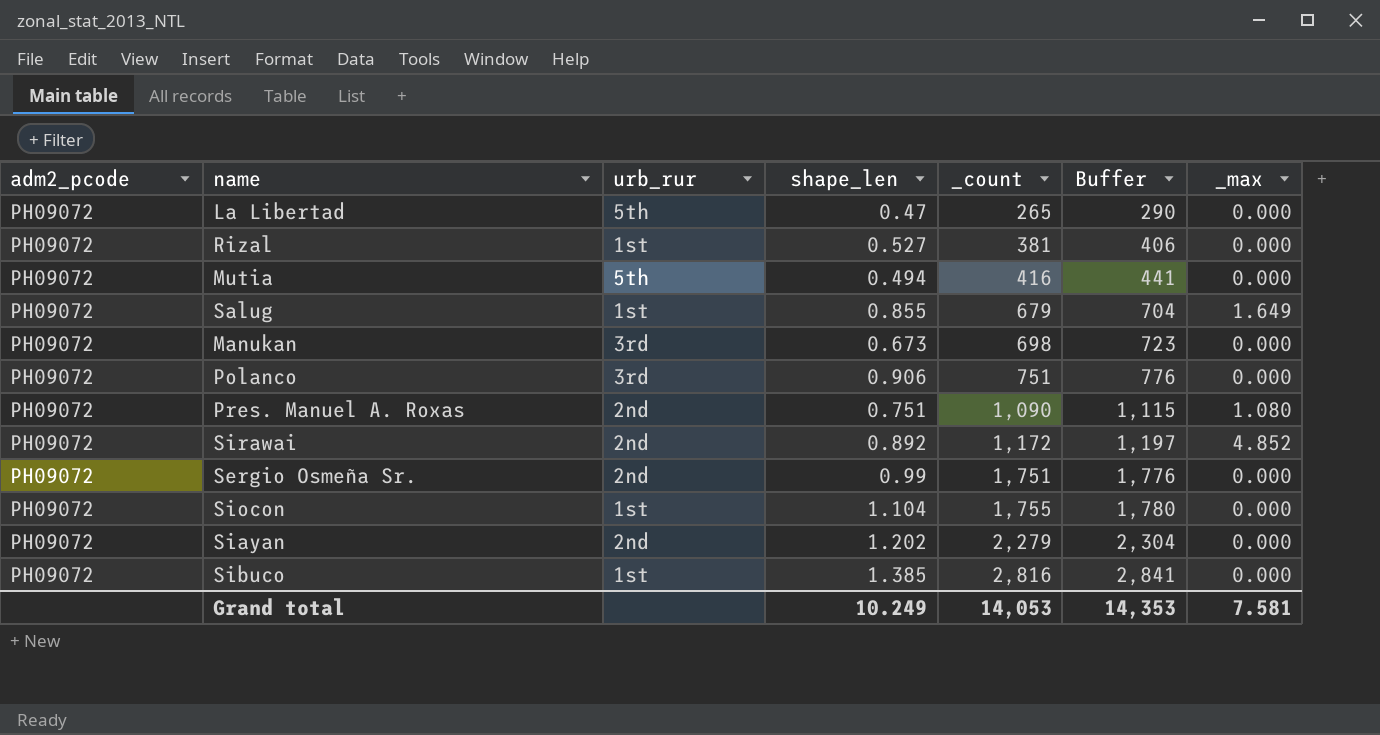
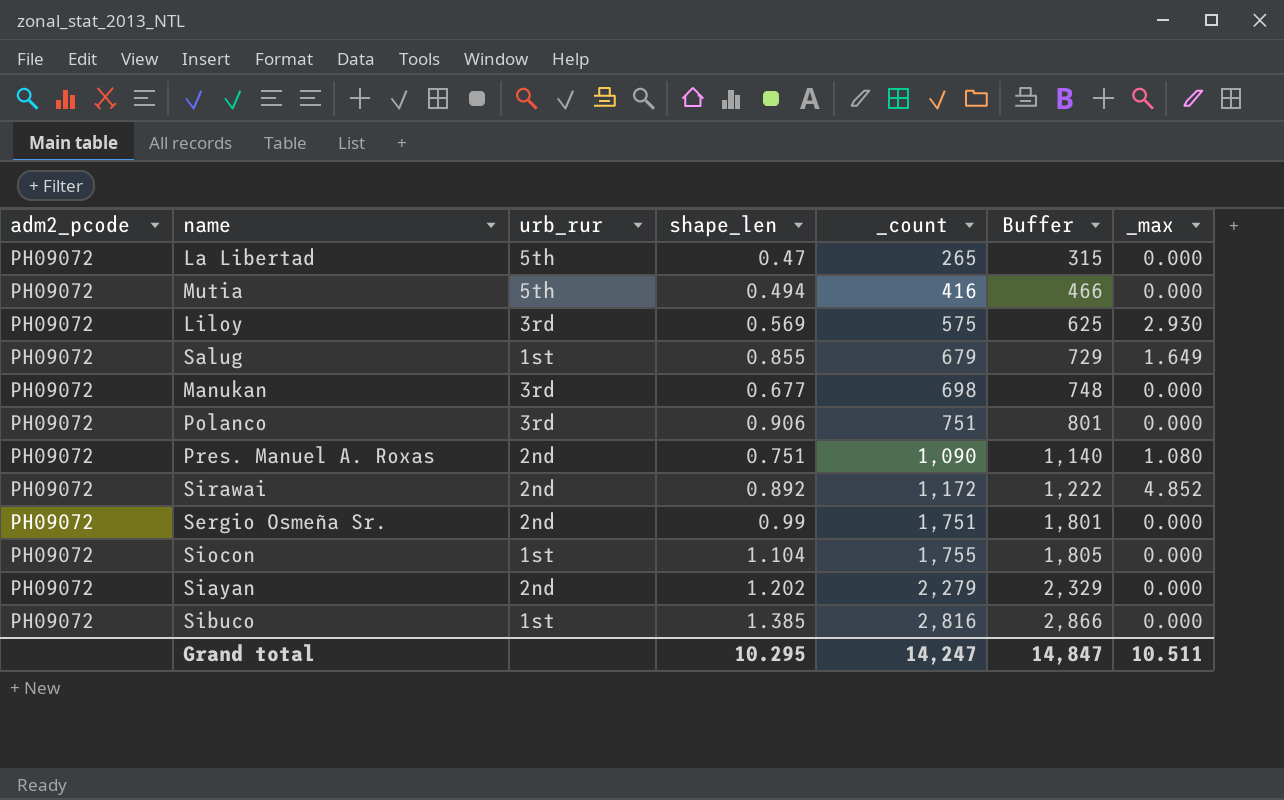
column Buffer | formula: [_count] + 25 -> [_count] + 50
row Rizal: PH09072 | 1st | 0.527 | 381 | 406 | 0.000 -> none
row Liloy: none -> PH09072 | 3rd | 0.569 | 575 | 625 | 2.930
Manukan | shape_len: 0.673 -> 0.677
Grand total | shape_len: 10.249 -> 10.295
Grand total | _count: 14,053 -> 14,247
Grand total | Buffer: 14,353 -> 14,847
Grand total | _max: 7.581 -> 10.511

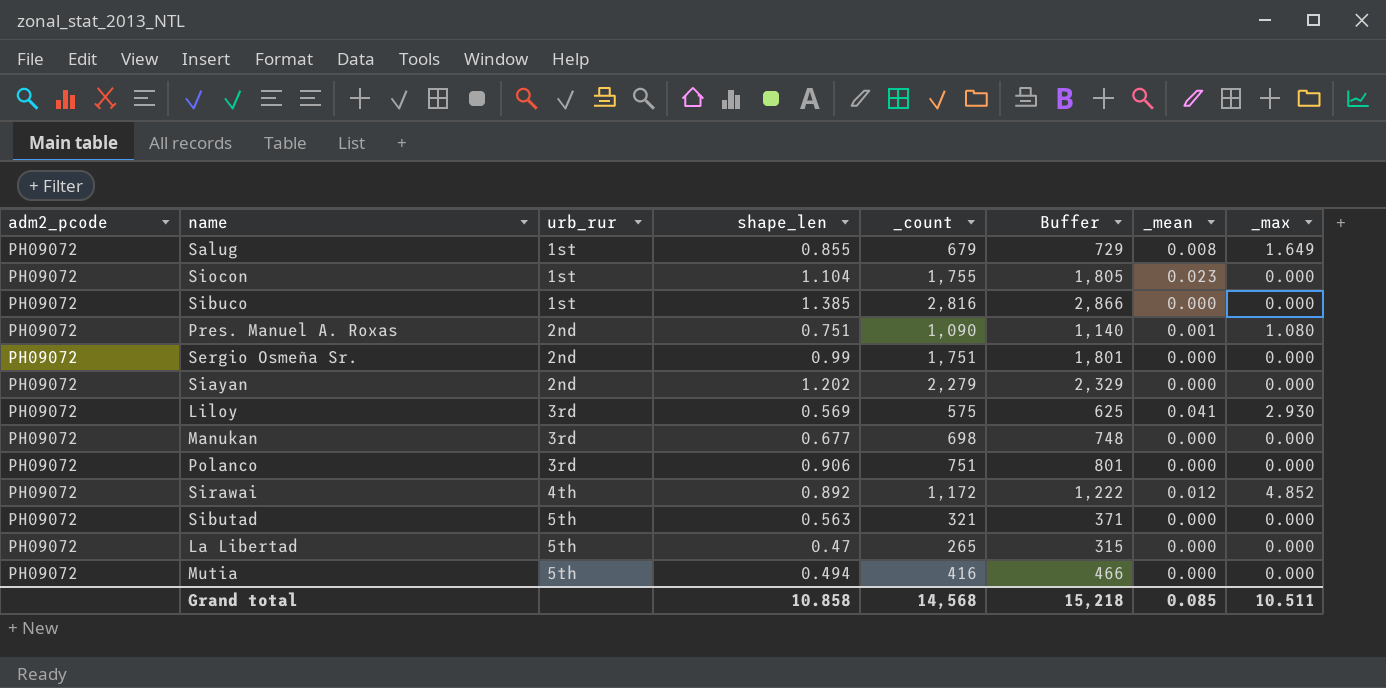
row order: _count ascending -> urb_rur ascending
column _mean | position: none -> 7
Sirawai | urb_rur: 2nd -> 4th
row Sibutad: none -> PH09072 | 5th | 0.563 | 321 | 371 | 0.000 | 0.000
Grand total | shape_len: 10.295 -> 10.858
Grand total | _count: 14,247 -> 14,568
Grand total | Buffer: 14,847 -> 15,218

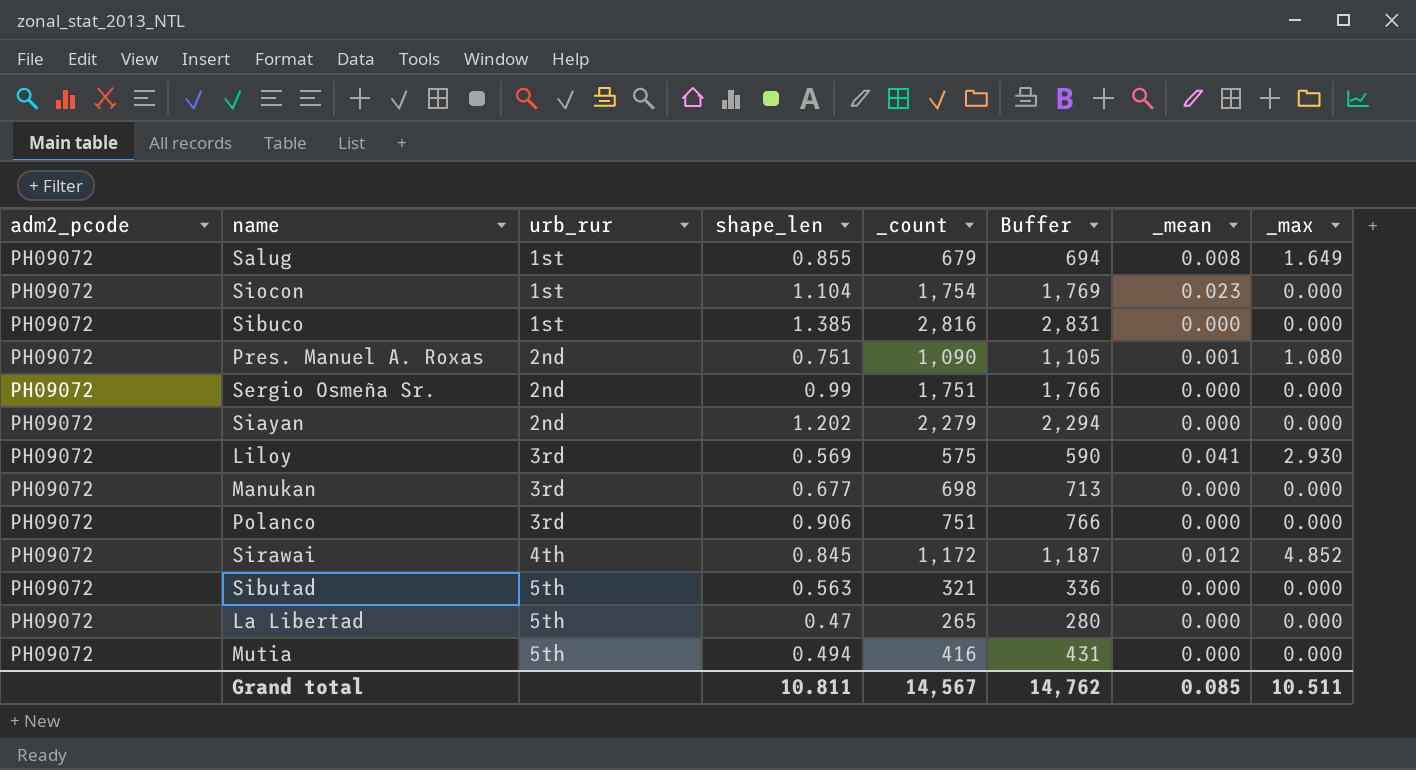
column Buffer | formula: [_count] + 50 -> [_count] + 15
Siocon | _count: 1,755 -> 1,754
Sirawai | shape_len: 0.892 -> 0.845
Grand total | shape_len: 10.858 -> 10.811
Grand total | _count: 14,568 -> 14,567
Grand total | Buffer: 15,218 -> 14,762

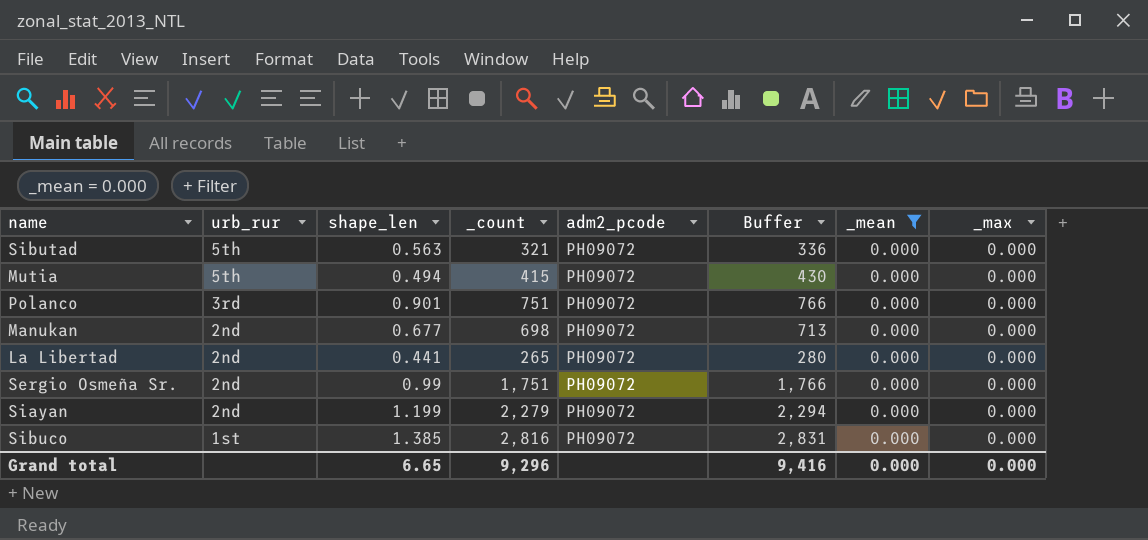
filter: none -> _mean = 0.000
row order: urb_rur ascending -> urb_rur descending
column adm2_pcode | position: 1 -> 5
Mutia | _count: 416 -> 415
Mutia | Buffer: 431 -> 430
Polanco | shape_len: 0.906 -> 0.901
Manukan | urb_rur: 3rd -> 2nd
La Libertad | urb_rur: 5th -> 2nd
La Libertad | shape_len: 0.47 -> 0.441
Siayan | shape_len: 1.202 -> 1.199
Grand total | shape_len: 10.811 -> 6.65
Grand total | _count: 14,567 -> 9,296
Grand total | Buffer: 14,762 -> 9,416
Grand total | _mean: 0.085 -> 0.000
Grand total | _max: 10.511 -> 0.000

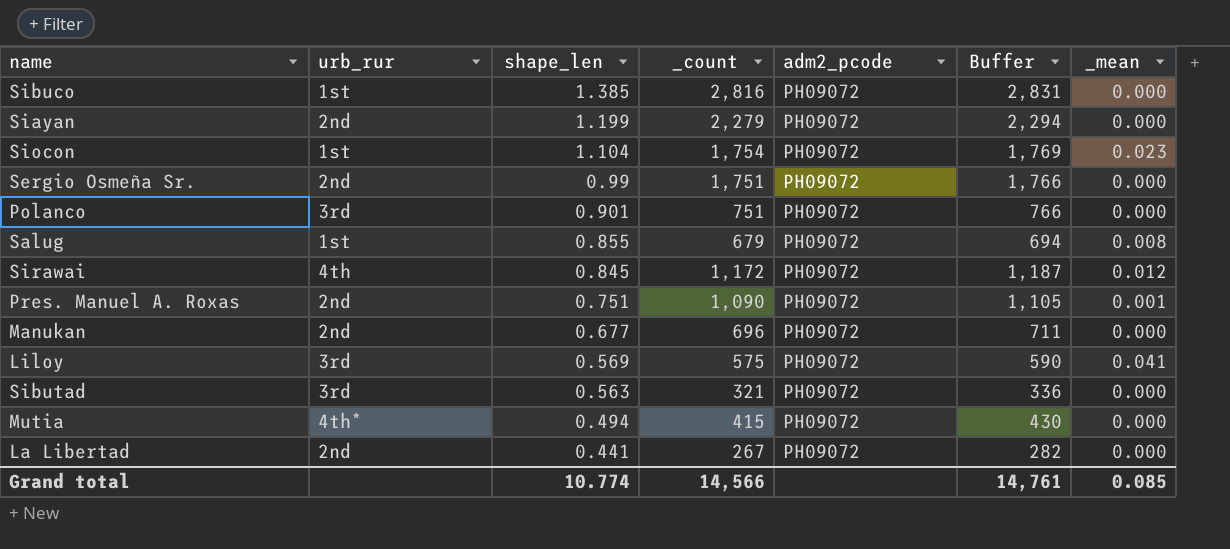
filter: _mean = 0.000 -> none
row order: urb_rur descending -> shape_len descending
column _max | position: 8 -> none
Manukan | _count: 698 -> 696
Manukan | Buffer: 713 -> 711
Sibutad | urb_rur: 5th -> 3rd
Mutia | urb_rur: 5th -> 4th*
La Libertad | _count: 265 -> 267
La Libertad | Buffer: 280 -> 282
Grand total | shape_len: 6.65 -> 10.774
Grand total | _count: 9,296 -> 14,566
Grand total | Buffer: 9,416 -> 14,761
Grand total | _mean: 0.000 -> 0.085

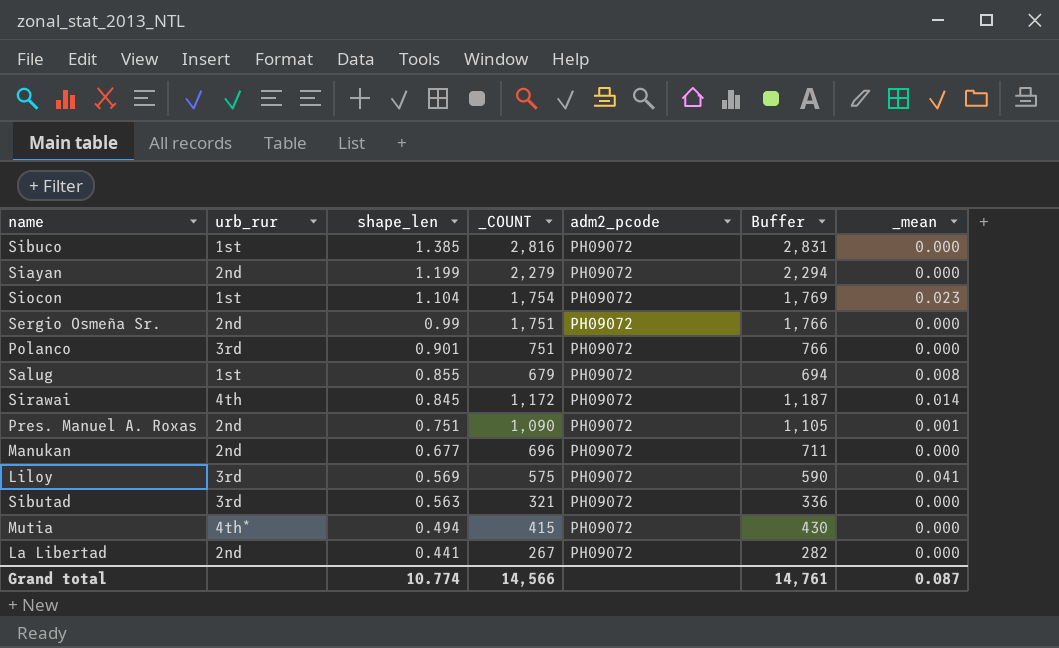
column name: _count -> _COUNT
Sirawai | _mean: 0.012 -> 0.014
Grand total | _mean: 0.085 -> 0.087

